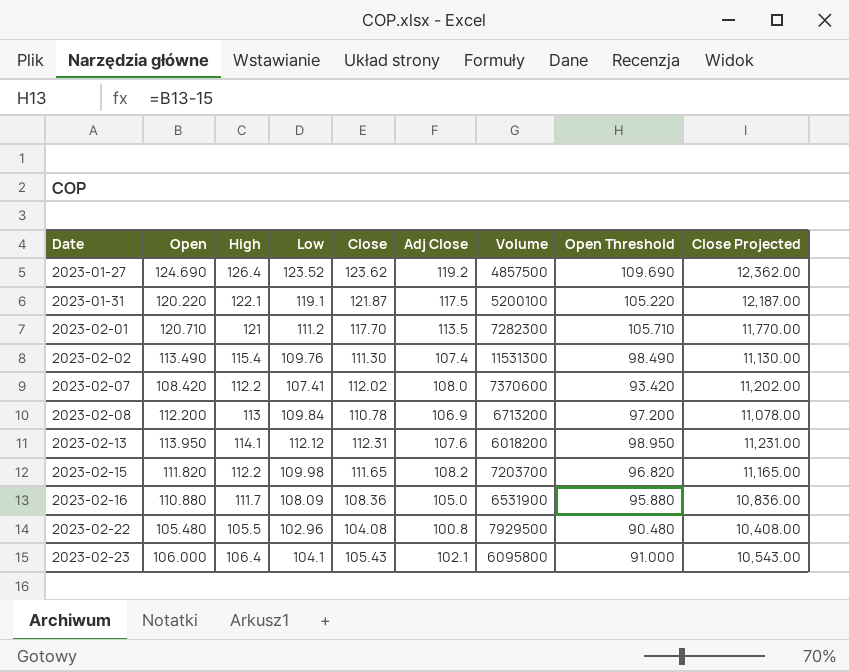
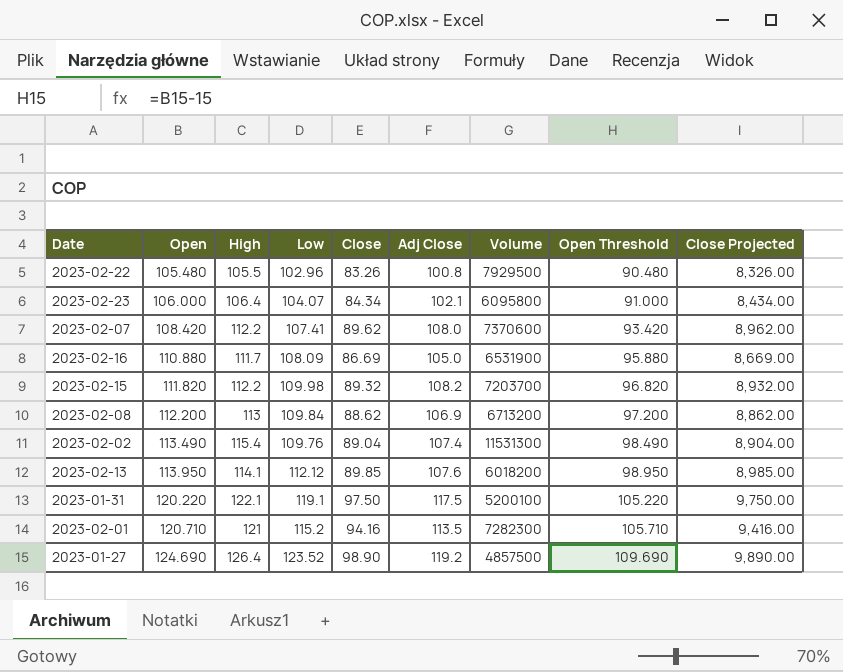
row order: Date ascending -> Open ascending
2023-02-22 | Close: 104.08 -> 83.26
2023-02-22 | Close Projected: 10,408.00 -> 8,326.00
2023-02-23 | Low: 104.1 -> 104.07
2023-02-23 | Close: 105.43 -> 84.34
2023-02-23 | Close Projected: 10,543.00 -> 8,434.00
2023-02-07 | Close: 112.02 -> 89.62
2023-02-07 | Close Projected: 11,202.00 -> 8,962.00
2023-02-16 | Close: 108.36 -> 86.69
2023-02-16 | Close Projected: 10,836.00 -> 8,669.00
2023-02-15 | Close: 111.65 -> 89.32
2023-02-15 | Close Projected: 11,165.00 -> 8,932.00
2023-02-08 | Close: 110.78 -> 88.62
2023-02-08 | Close Projected: 11,078.00 -> 8,862.00
2023-02-02 | Close: 111.30 -> 89.04
2023-02-02 | Close Projected: 11,130.00 -> 8,904.00
2023-02-13 | Close: 112.31 -> 89.85
2023-02-13 | Close Projected: 11,231.00 -> 8,985.00
2023-01-31 | Close: 121.87 -> 97.50
2023-01-31 | Close Projected: 12,187.00 -> 9,750.00
2023-02-01 | Low: 111.2 -> 115.2
2023-02-01 | Close: 117.70 -> 94.16
2023-02-01 | Close Projected: 11,770.00 -> 9,416.00
2023-01-27 | Close: 123.62 -> 98.90
2023-01-27 | Close Projected: 12,362.00 -> 9,890.00

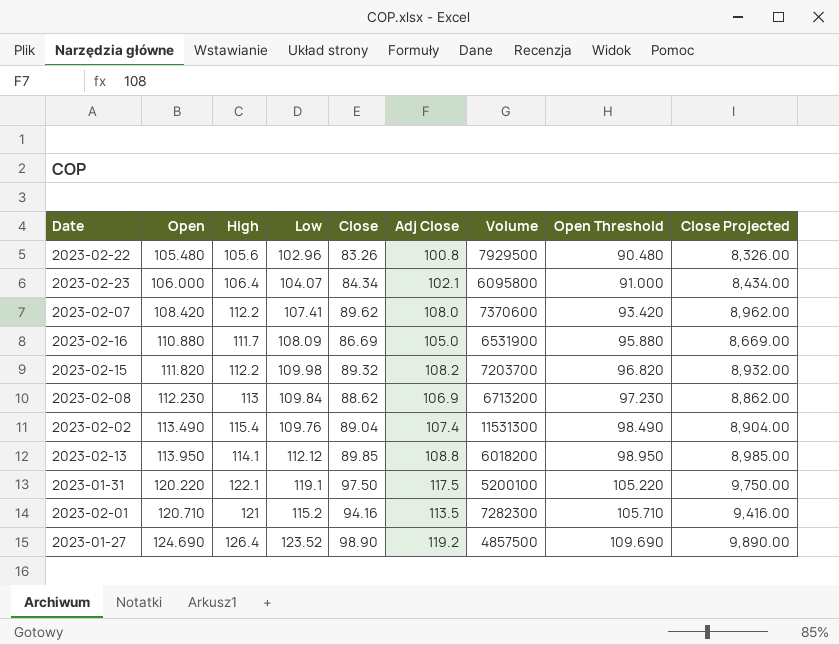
2023-02-22 | High: 105.5 -> 105.6
2023-02-08 | Open: 112.200 -> 112.230
2023-02-08 | Open Threshold: 97.200 -> 97.230
2023-02-13 | Adj Close: 107.6 -> 108.8

